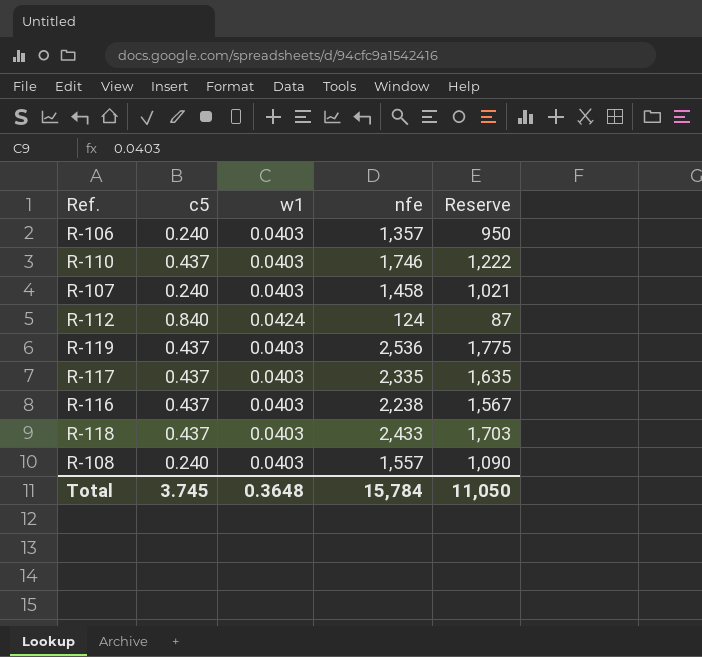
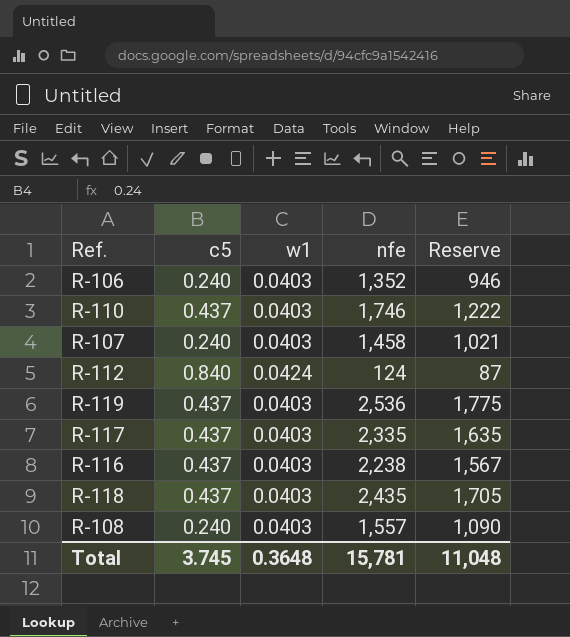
R-106 | nfe: 1,357 -> 1,352
R-106 | Reserve: 950 -> 946
R-118 | nfe: 2,433 -> 2,435
R-118 | Reserve: 1,703 -> 1,705
Total | nfe: 15,784 -> 15,781
Total | Reserve: 11,050 -> 11,048

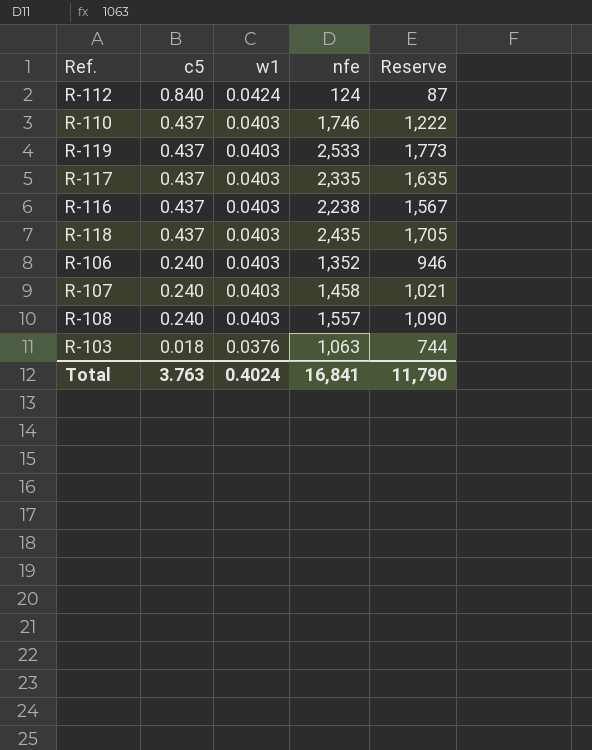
row order: none -> c5 descending
R-119 | nfe: 2,536 -> 2,533
R-119 | Reserve: 1,775 -> 1,773
row R-103: none -> 0.018 | 0.0376 | 1,063 | 744
Total | c5: 3.745 -> 3.763
Total | w1: 0.3648 -> 0.4024
Total | nfe: 15,781 -> 16,841
Total | Reserve: 11,048 -> 11,790

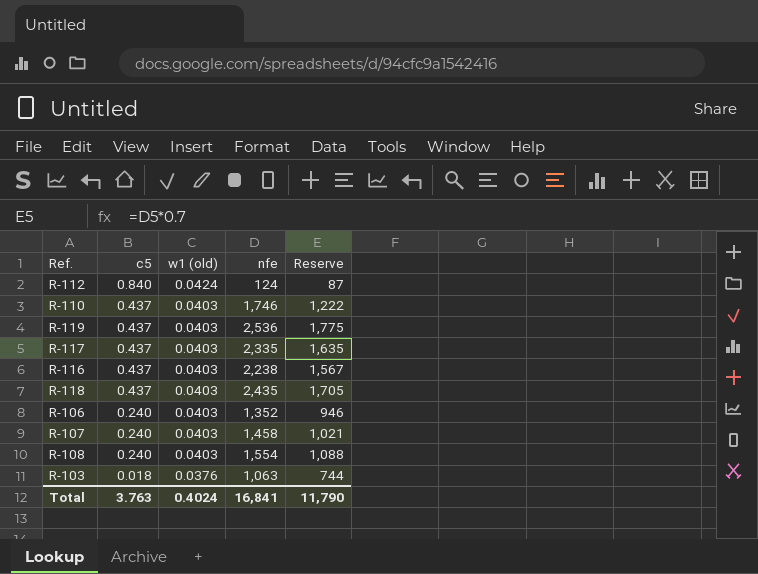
column name: w1 -> w1 (old)
R-119 | nfe: 2,533 -> 2,536
R-119 | Reserve: 1,773 -> 1,775
R-108 | nfe: 1,557 -> 1,554
R-108 | Reserve: 1,090 -> 1,088

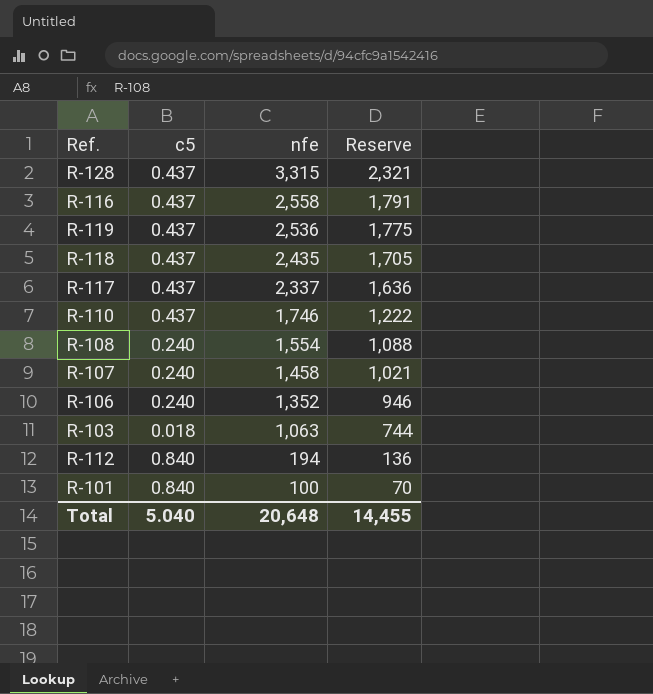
row order: c5 descending -> nfe descending
column w1 (old) | position: 3 -> none
row R-128: none -> 0.437 | 3,315 | 2,321
R-116 | nfe: 2,238 -> 2,558
R-116 | Reserve: 1,567 -> 1,791
R-117 | nfe: 2,335 -> 2,337
R-117 | Reserve: 1,635 -> 1,636
R-112 | nfe: 124 -> 194
R-112 | Reserve: 87 -> 136
row R-101: none -> 0.840 | 100 | 70
Total | c5: 3.763 -> 5.040
Total | nfe: 16,841 -> 20,648
Total | Reserve: 11,790 -> 14,455

